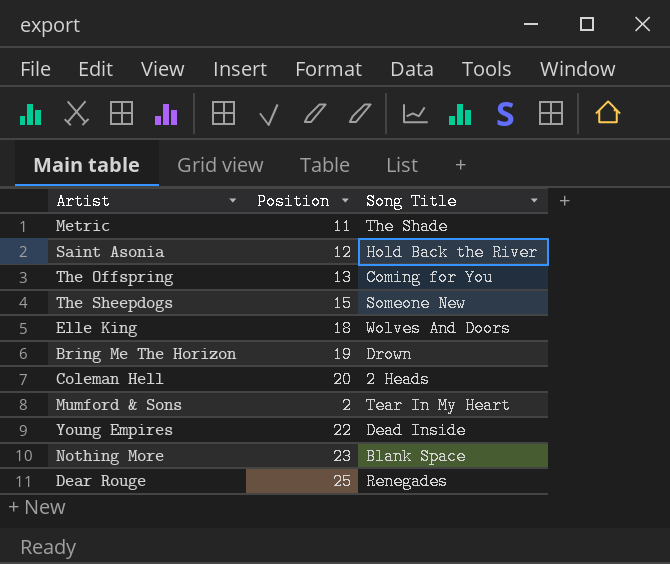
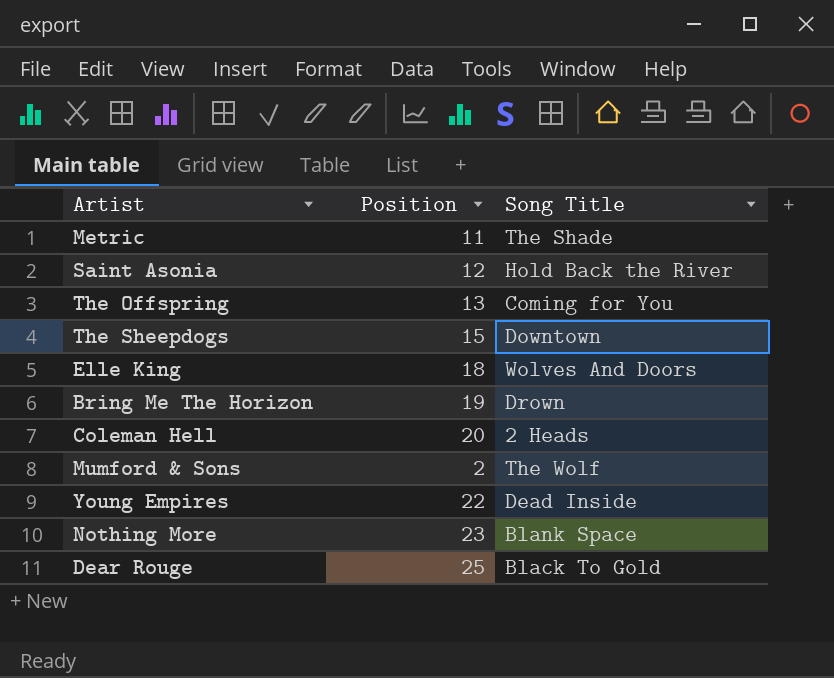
The Sheepdogs | Song Title: Someone New -> Downtown
Mumford & Sons | Song Title: Tear In My Heart -> The Wolf
Dear Rouge | Song Title: Renegades -> Black To Gold

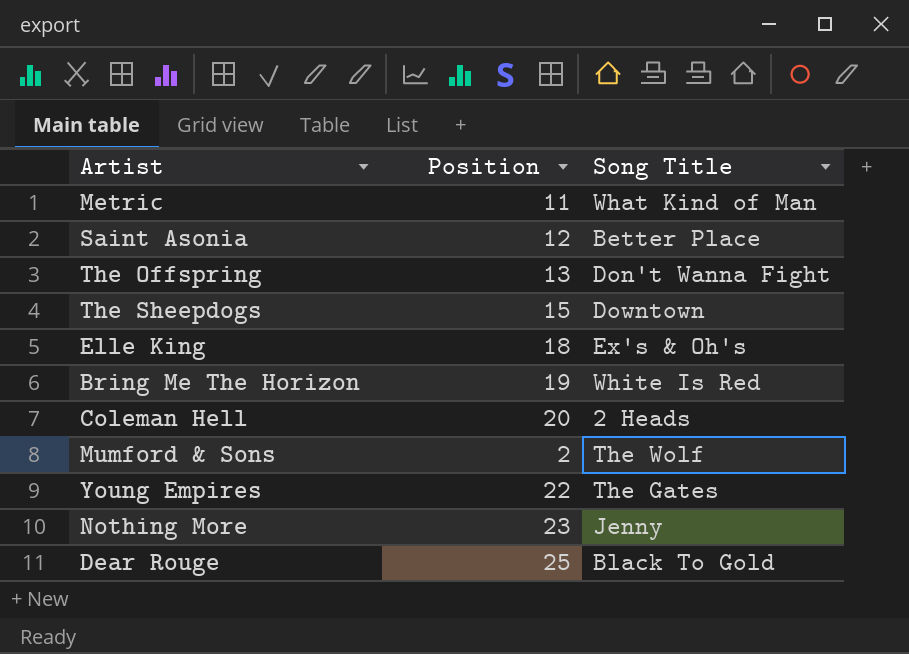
Metric | Song Title: The Shade -> What Kind of Man
Saint Asonia | Song Title: Hold Back the River -> Better Place
The Offspring | Song Title: Coming for You -> Don't Wanna Fight
Elle King | Song Title: Wolves And Doors -> Ex's & Oh's
Bring Me The Horizon | Song Title: Drown -> White Is Red
Young Empires | Song Title: Dead Inside -> The Gates
Nothing More | Song Title: Blank Space -> Jenny

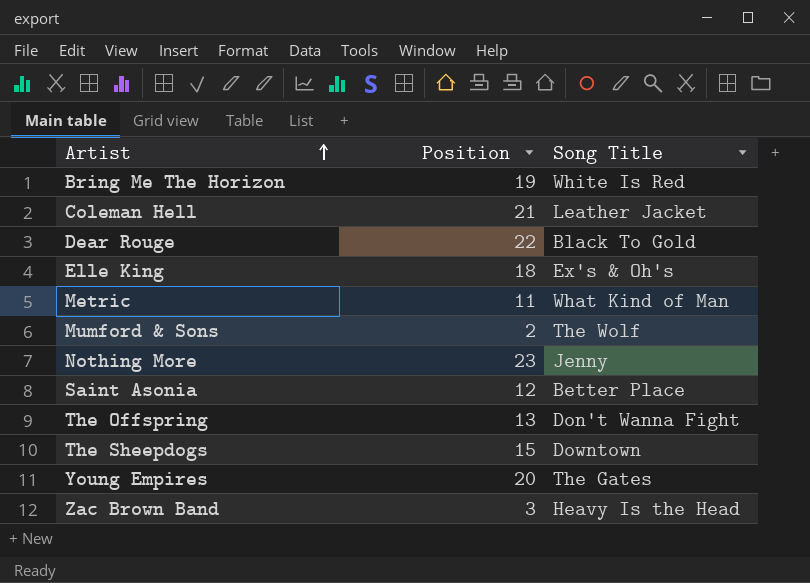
row order: none -> Artist ascending
Coleman Hell | Position: 20 -> 21
Coleman Hell | Song Title: 2 Heads -> Leather Jacket
Dear Rouge | Position: 25 -> 22
Young Empires | Position: 22 -> 20
row Zac Brown Band: none -> 3 | Heavy Is the Head

